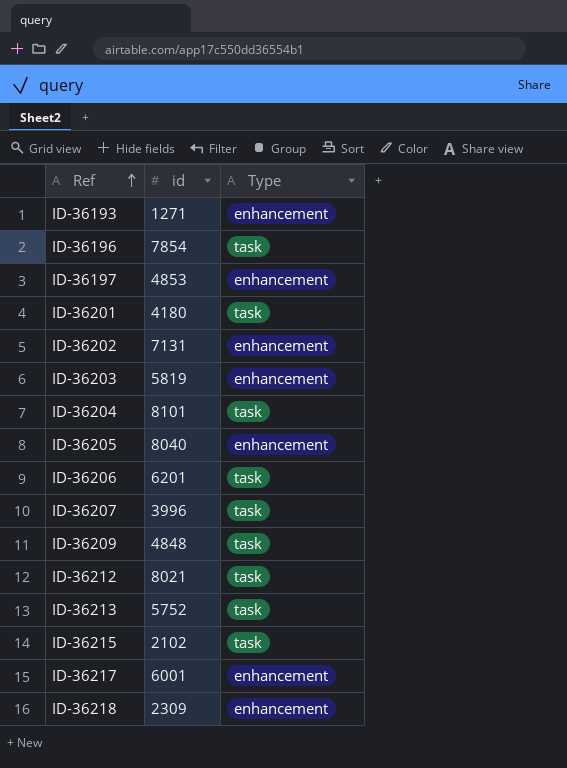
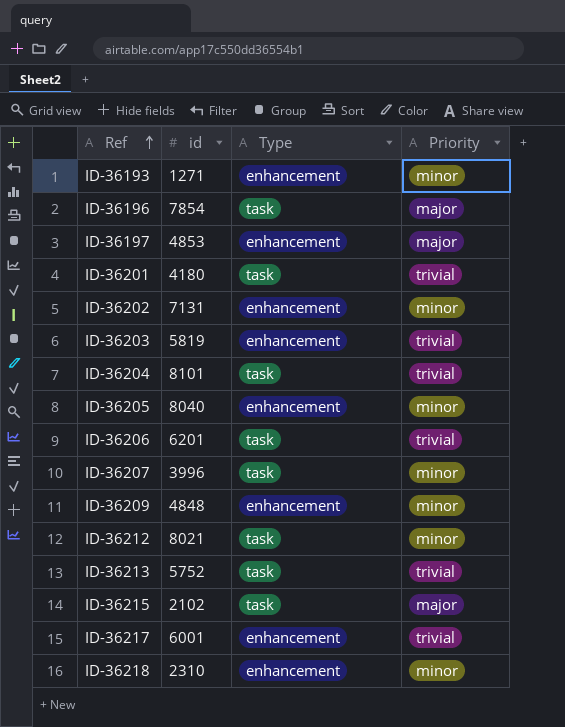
column Priority | position: none -> 4
ID-36209 | Type: task -> enhancement
ID-36218 | id: 2309 -> 2310

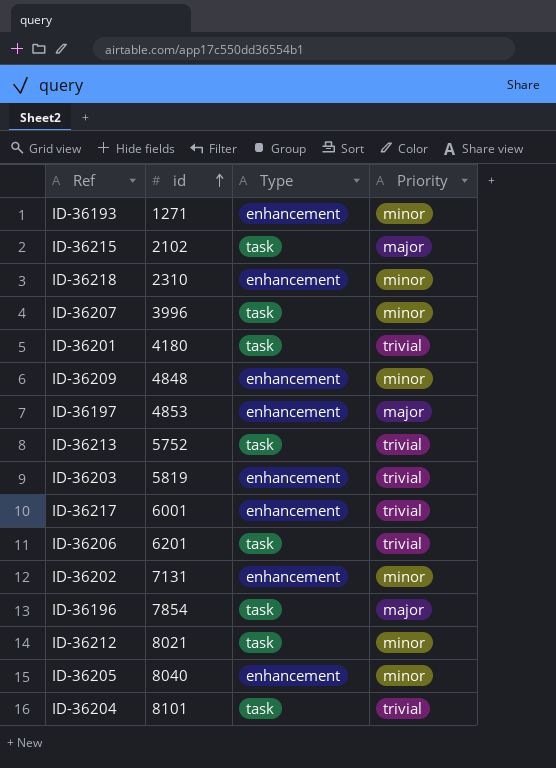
row order: Ref ascending -> id ascending

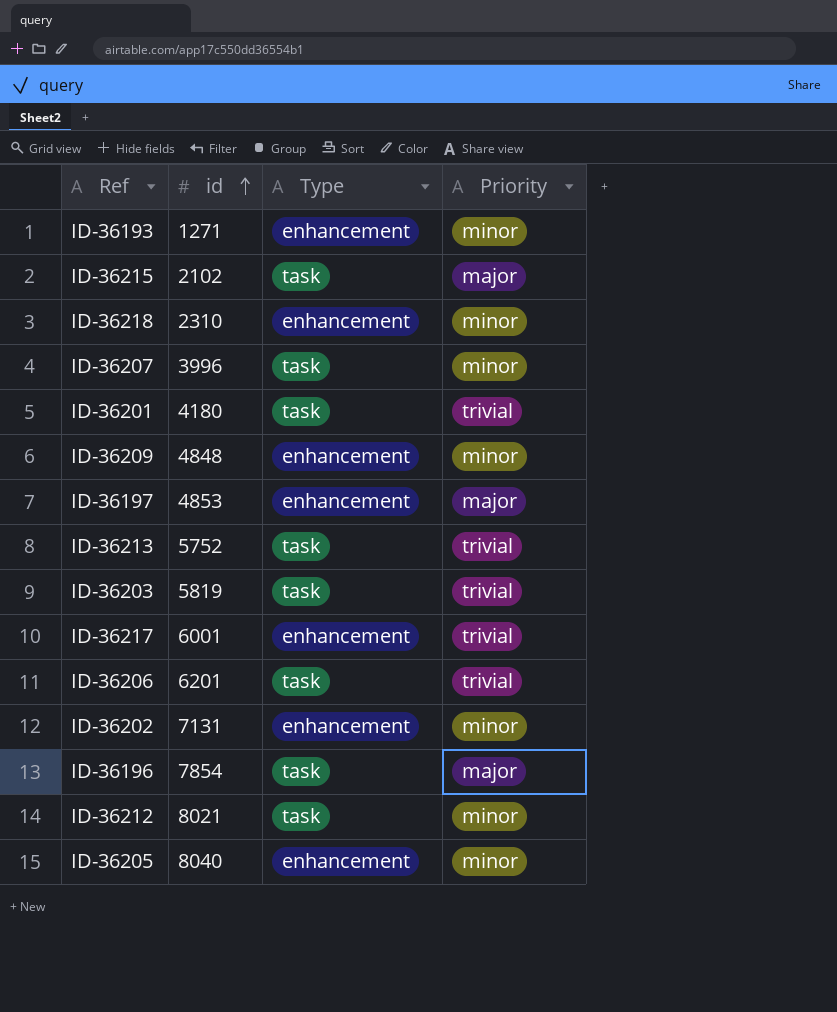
row ID-36204: 8101 | task | trivial -> none
ID-36203 | Type: enhancement -> task

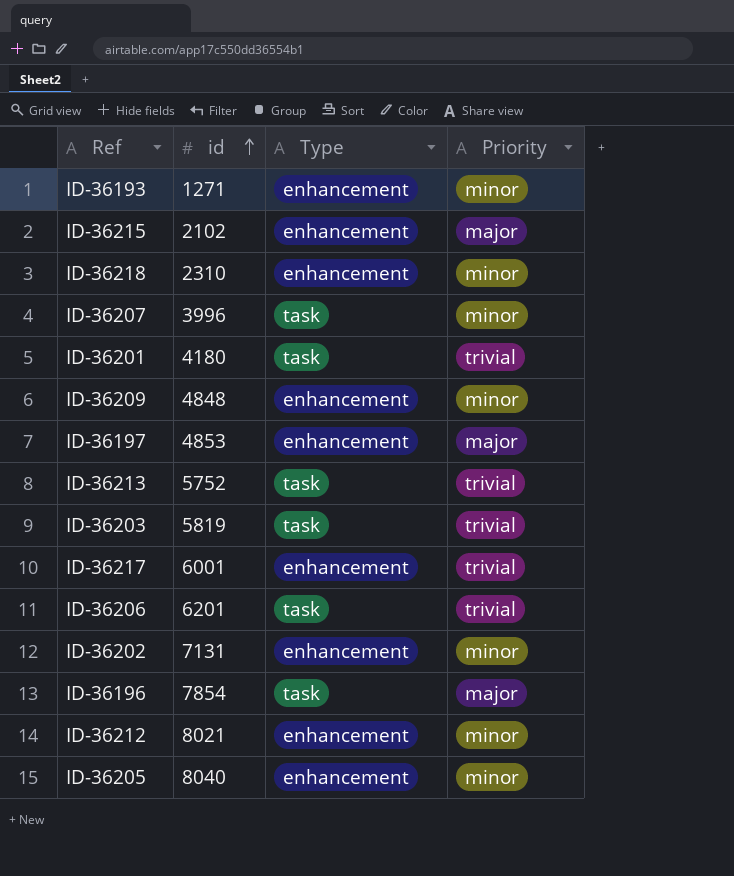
ID-36215 | Type: task -> enhancement
ID-36212 | Type: task -> enhancement

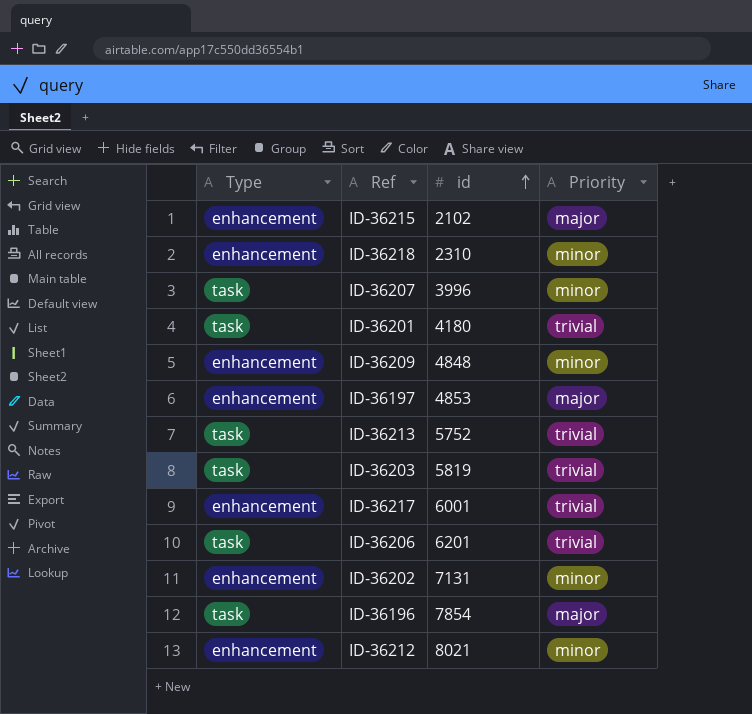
column Type | position: 3 -> 1
row ID-36193: 1271 | enhancement | minor -> none
row ID-36205: 8040 | enhancement | minor -> none

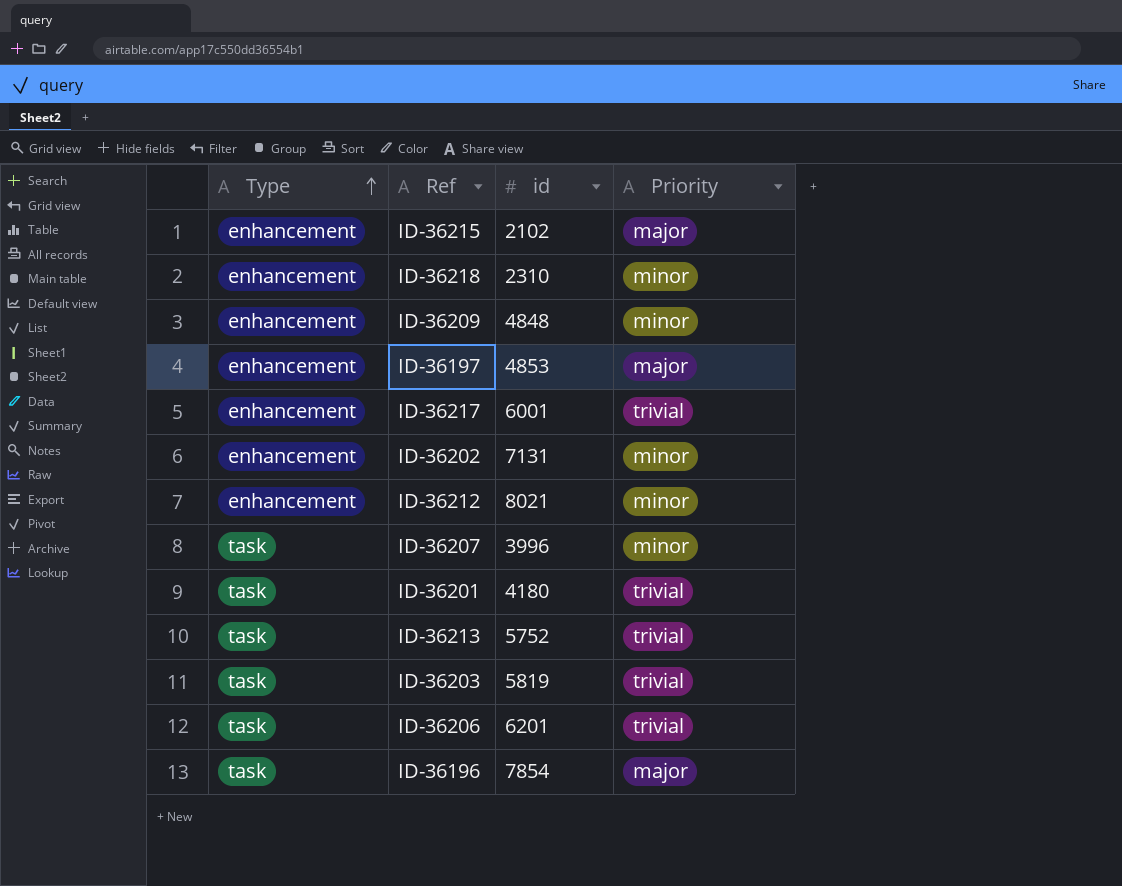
row order: id ascending -> Type ascending

